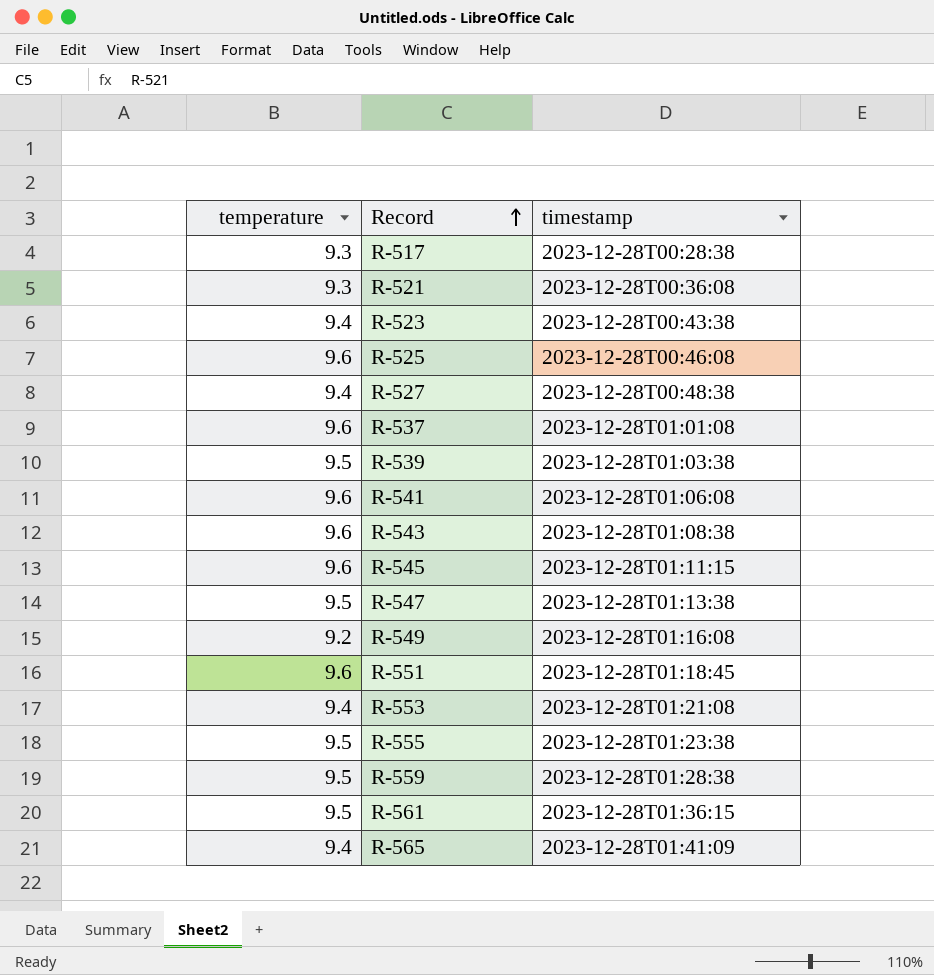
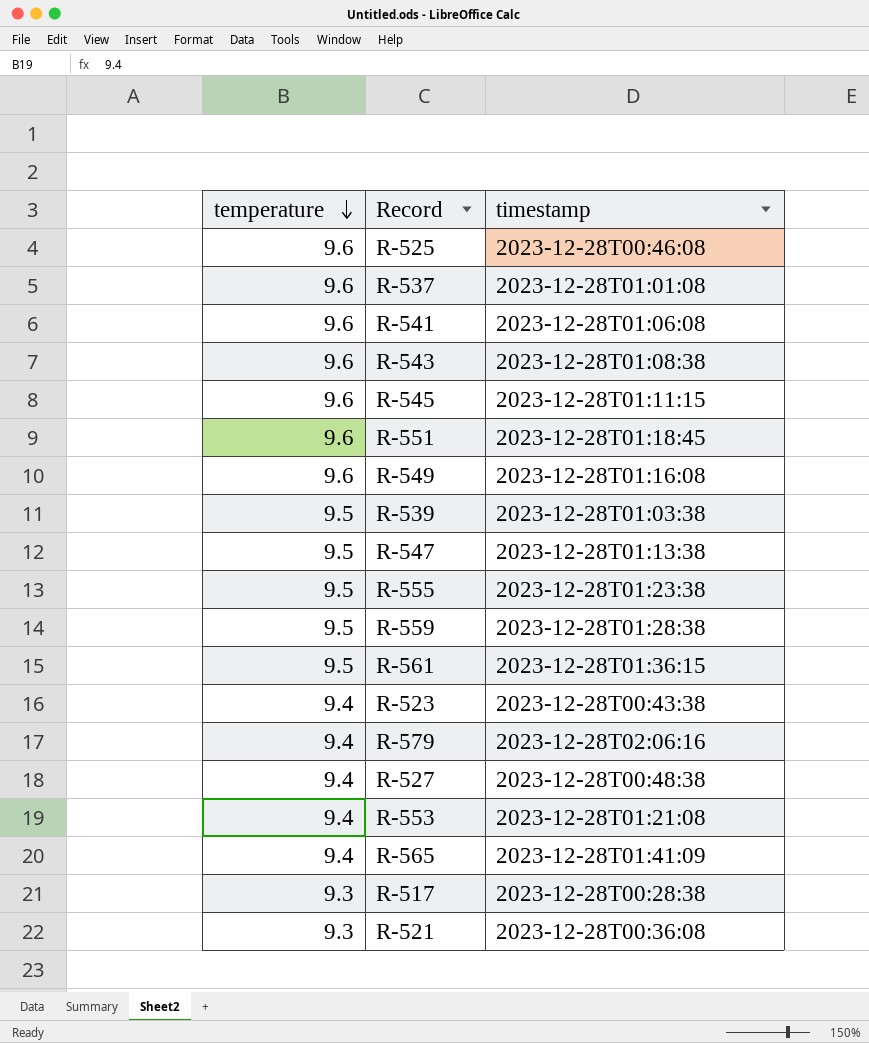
row order: Record ascending -> temperature descending
R-549 | temperature: 9.2 -> 9.6
row R-579: none -> 9.4 | 2023-12-28T02:06:16

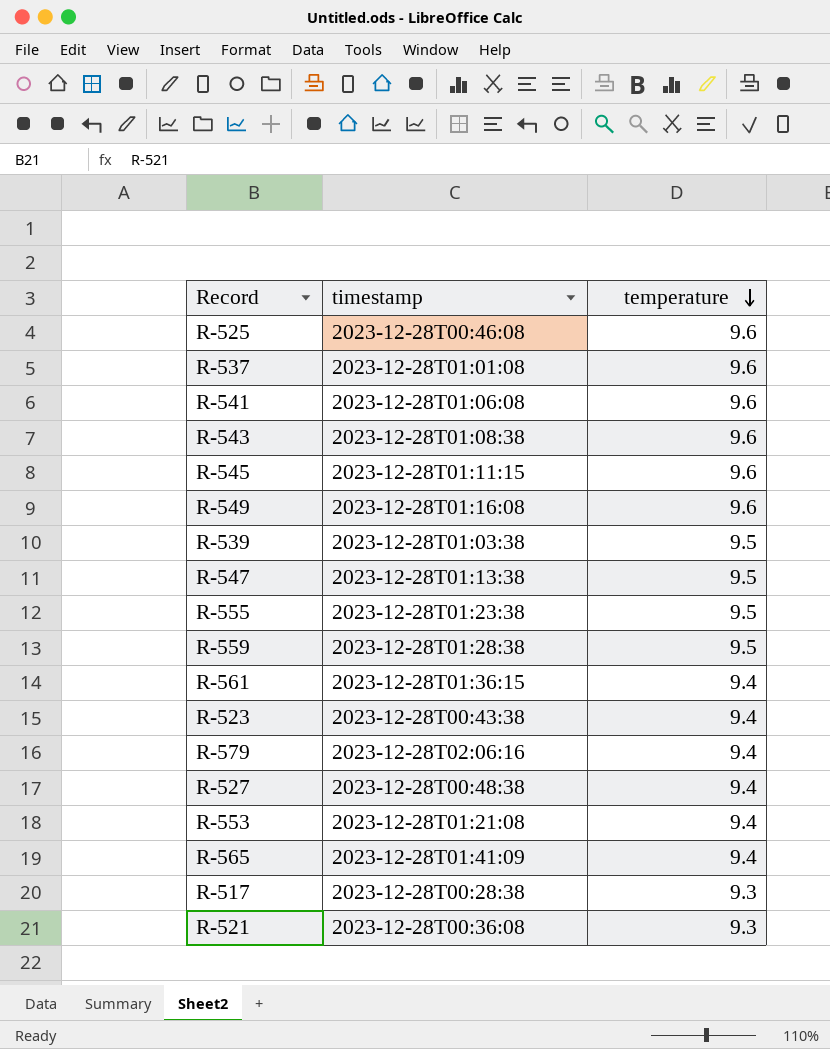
column temperature | position: 1 -> 3
row R-551: 9.6 | 2023-12-28T01:18:45 -> none
R-561 | temperature: 9.5 -> 9.4

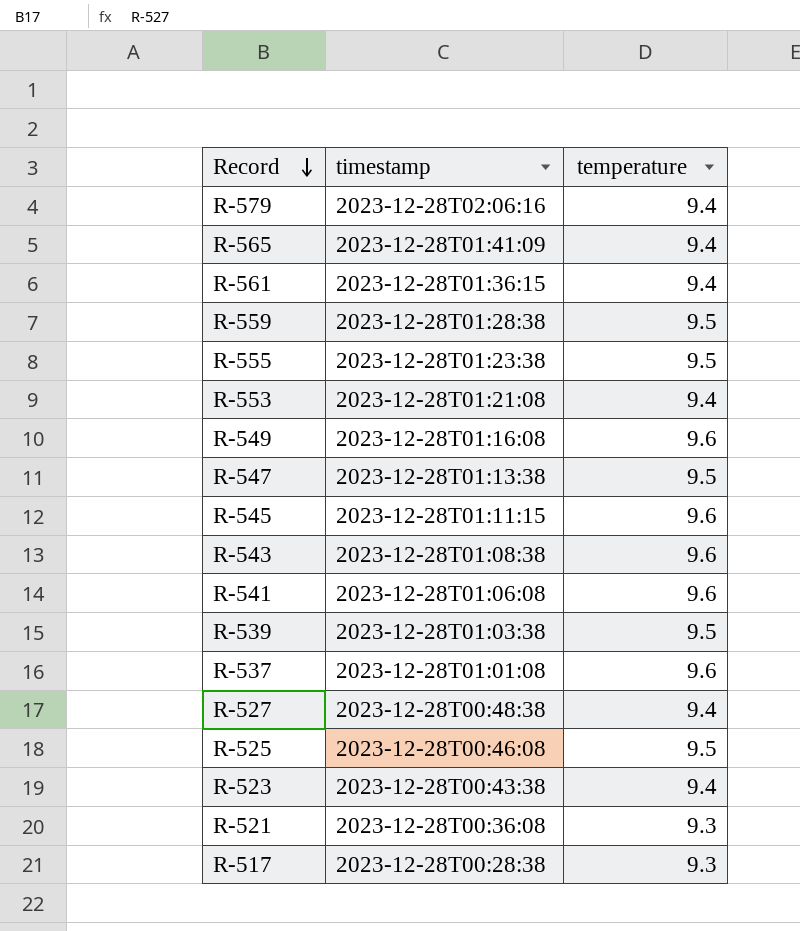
row order: temperature descending -> Record descending
R-525 | temperature: 9.6 -> 9.5

